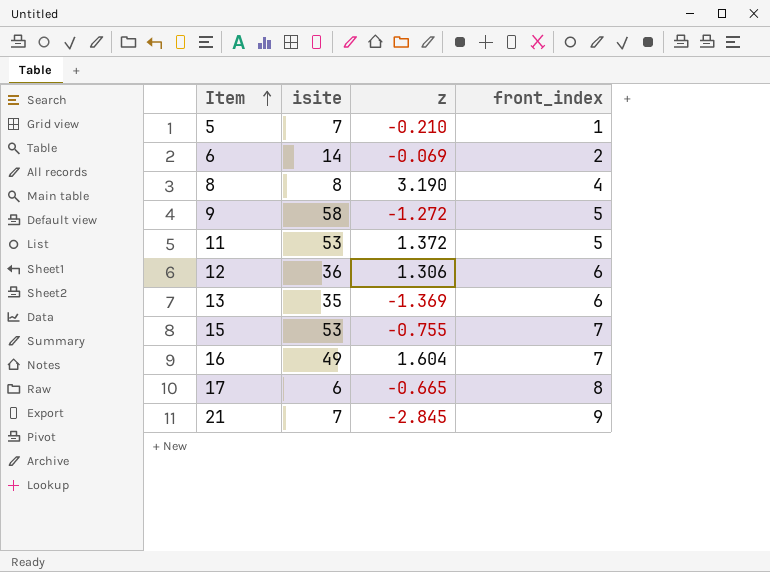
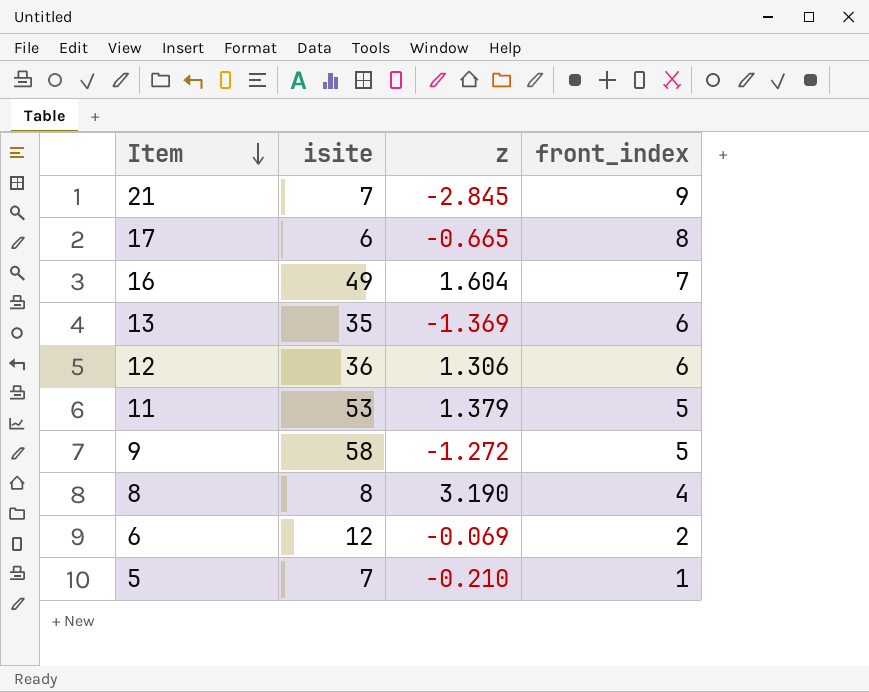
row order: Item ascending -> Item descending
row 15: 53 | -0.755 | 7 -> none
11 | z: 1.372 -> 1.379
6 | isite: 14 -> 12

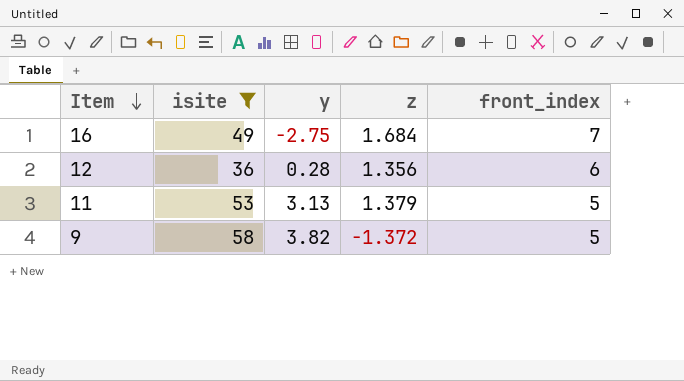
filter: none -> isite >= 36
column y | position: none -> 3
16 | z: 1.604 -> 1.684
12 | z: 1.306 -> 1.356
9 | z: -1.272 -> -1.372

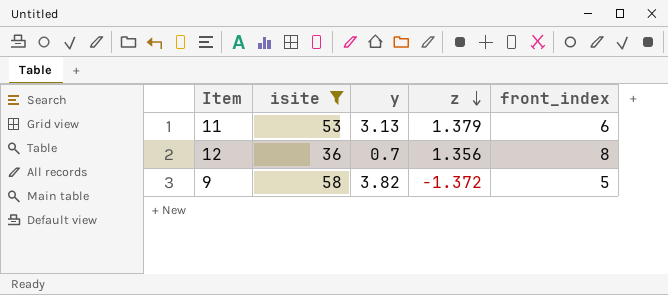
row order: Item descending -> z descending
row 16: 49 | -2.75 | 1.684 | 7 -> none
11 | front_index: 5 -> 6
12 | y: 0.28 -> 0.7
12 | front_index: 6 -> 8

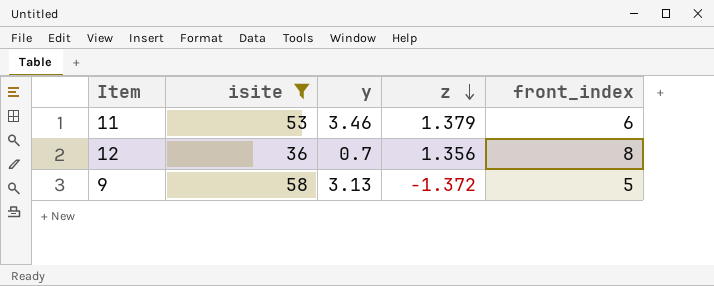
11 | y: 3.13 -> 3.46
9 | y: 3.82 -> 3.13

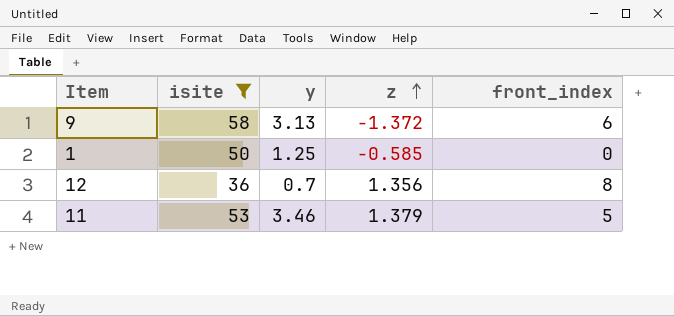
row order: z descending -> z ascending
9 | front_index: 5 -> 6
row 1: none -> 50 | 1.25 | -0.585 | 0
11 | front_index: 6 -> 5

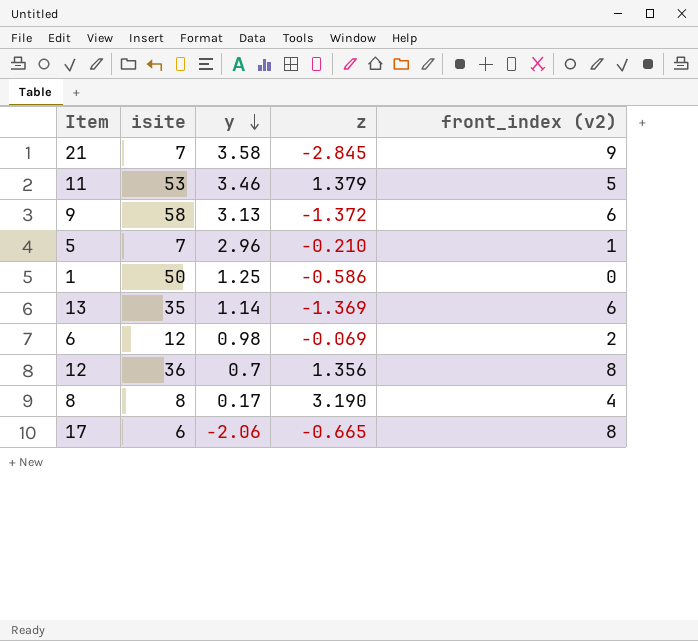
filter: isite >= 36 -> none
row order: z ascending -> y descending
column name: front_index -> front_index (v2)
1 | z: -0.585 -> -0.586

